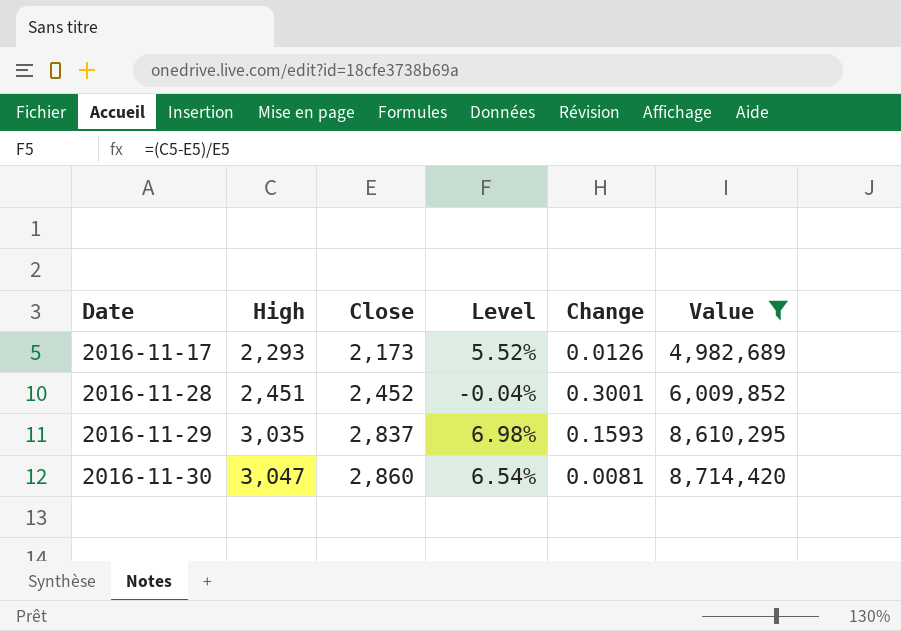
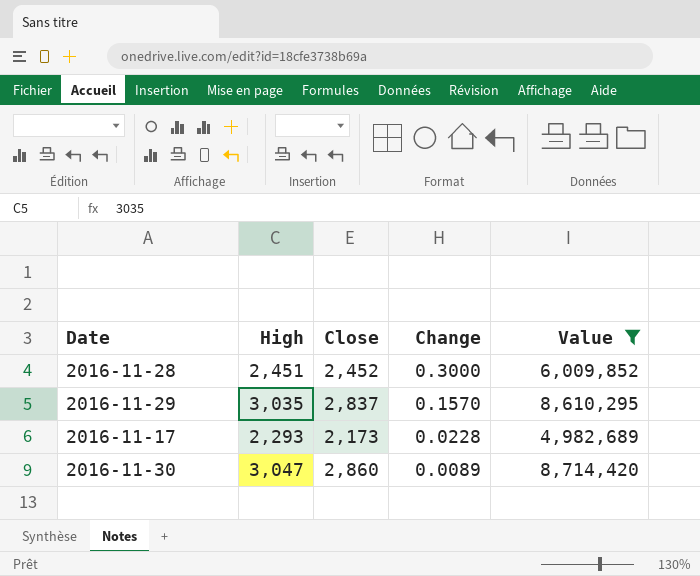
row order: Date ascending -> Change descending
column Level | formula: ([High] - [Close]) / [Close] -> none
2016-11-28 | Change: 0.3001 -> 0.3000
2016-11-29 | Change: 0.1593 -> 0.1570
2016-11-17 | Change: 0.0126 -> 0.0228
2016-11-30 | Change: 0.0081 -> 0.0089

